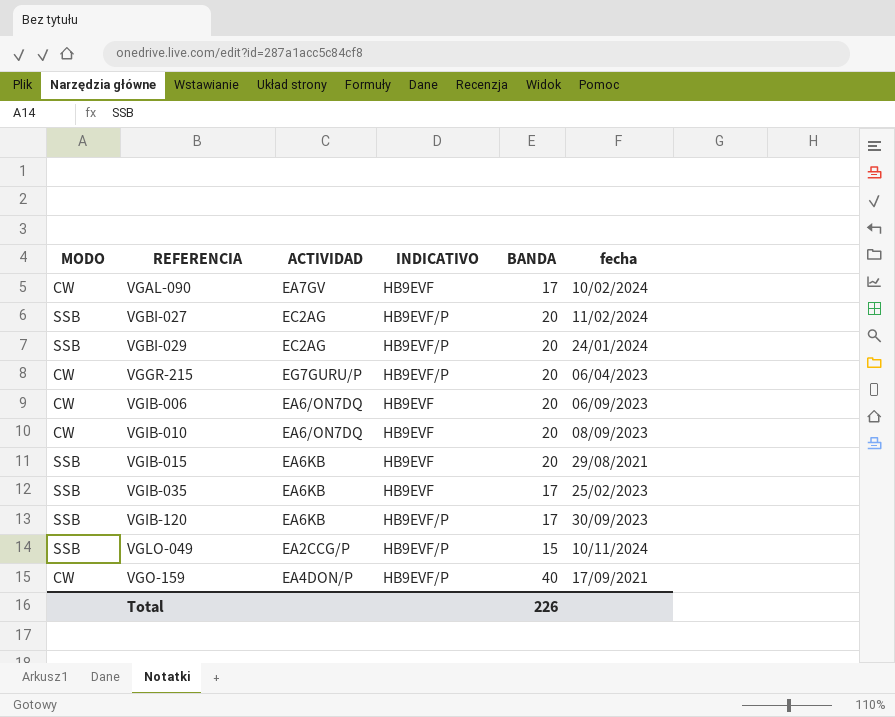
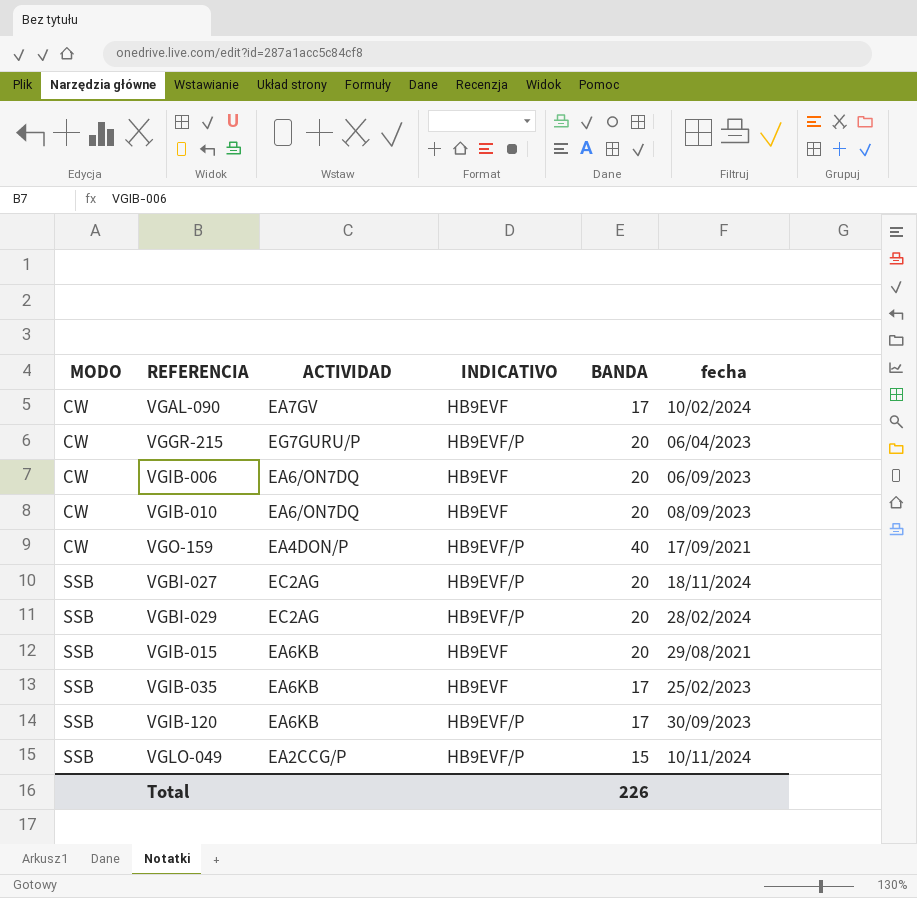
row order: REFERENCIA ascending -> MODO ascending
VGBI-027 | fecha: 11/02/2024 -> 18/11/2024
VGBI-029 | fecha: 24/01/2024 -> 28/02/2024

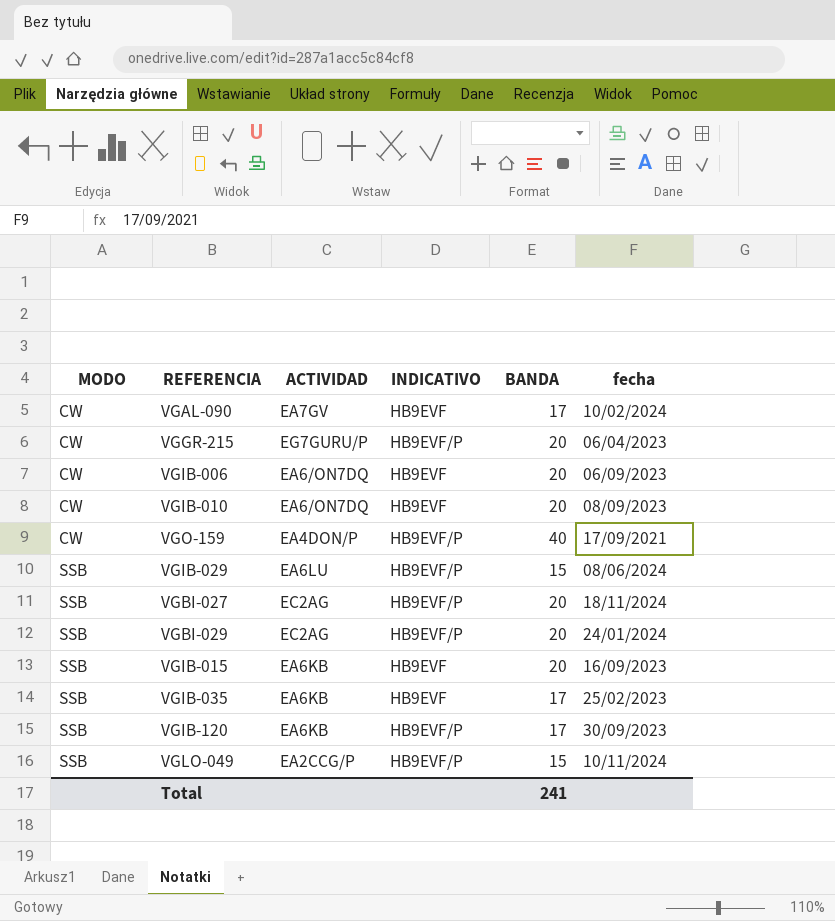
row VGIB-029: none -> SSB | EA6LU | HB9EVF/P | 15 | 08/06/2024
VGBI-029 | fecha: 28/02/2024 -> 24/01/2024
VGIB-015 | fecha: 29/08/2021 -> 16/09/2023
Total | BANDA: 226 -> 241

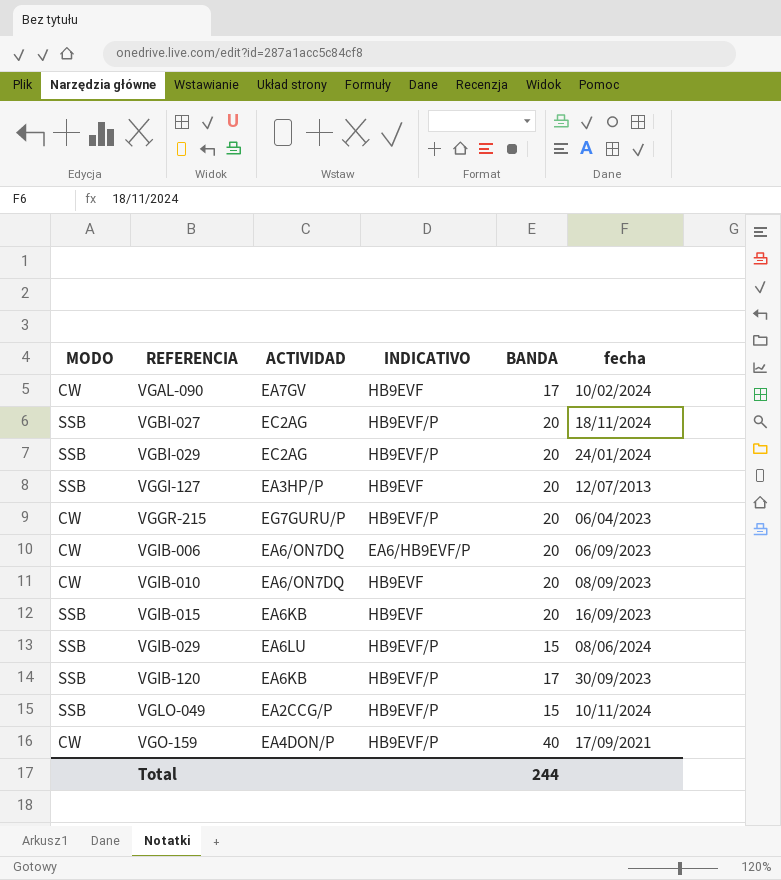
row order: MODO ascending -> REFERENCIA ascending
row VGIB-035: SSB | EA6KB | HB9EVF | 17 | 25/02/2023 -> none
row VGGI-127: none -> SSB | EA3HP/P | HB9EVF | 20 | 12/07/2013
VGIB-006 | INDICATIVO: HB9EVF -> EA6/HB9EVF/P
Total | BANDA: 241 -> 244

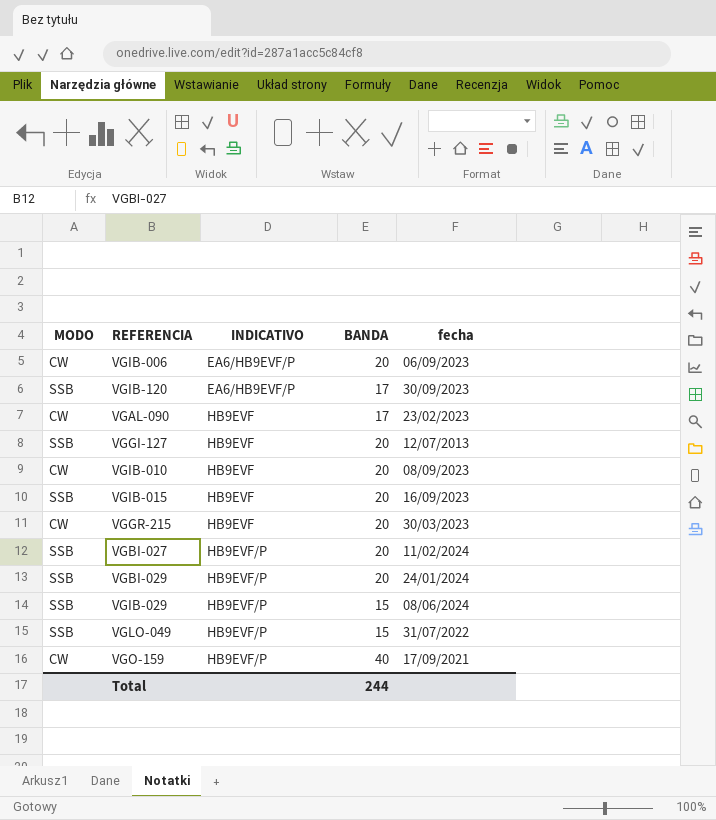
row order: REFERENCIA ascending -> INDICATIVO ascending
column ACTIVIDAD | position: 3 -> none
VGIB-120 | INDICATIVO: HB9EVF/P -> EA6/HB9EVF/P
VGAL-090 | fecha: 10/02/2024 -> 23/02/2023
VGGR-215 | INDICATIVO: HB9EVF/P -> HB9EVF
VGGR-215 | fecha: 06/04/2023 -> 30/03/2023
VGBI-027 | fecha: 18/11/2024 -> 11/02/2024
VGLO-049 | fecha: 10/11/2024 -> 31/07/2022

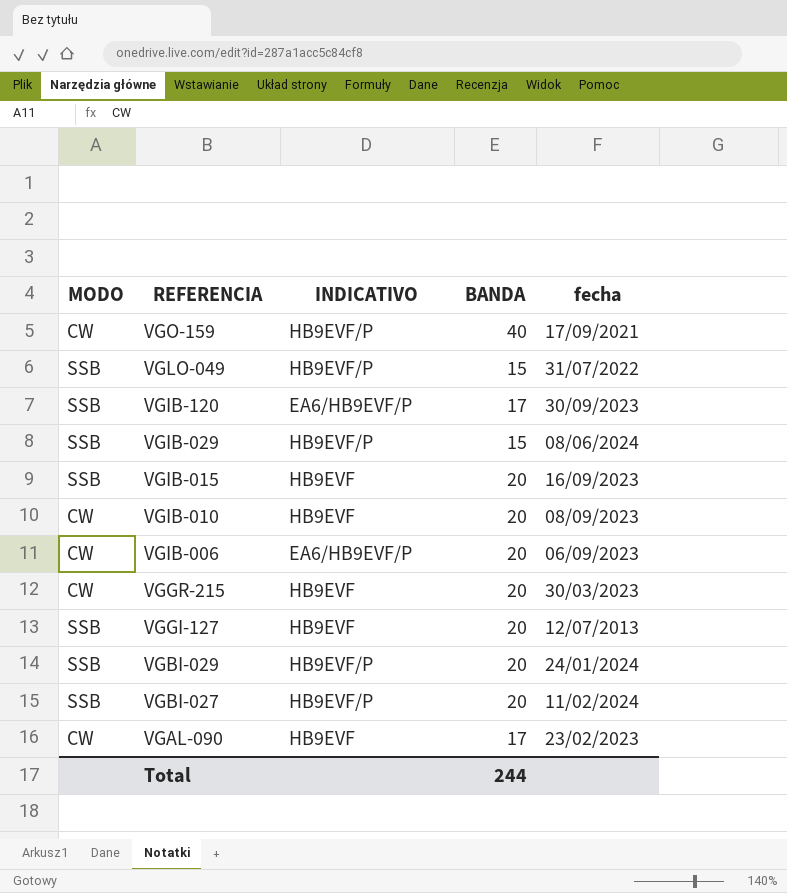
row order: INDICATIVO ascending -> REFERENCIA descending

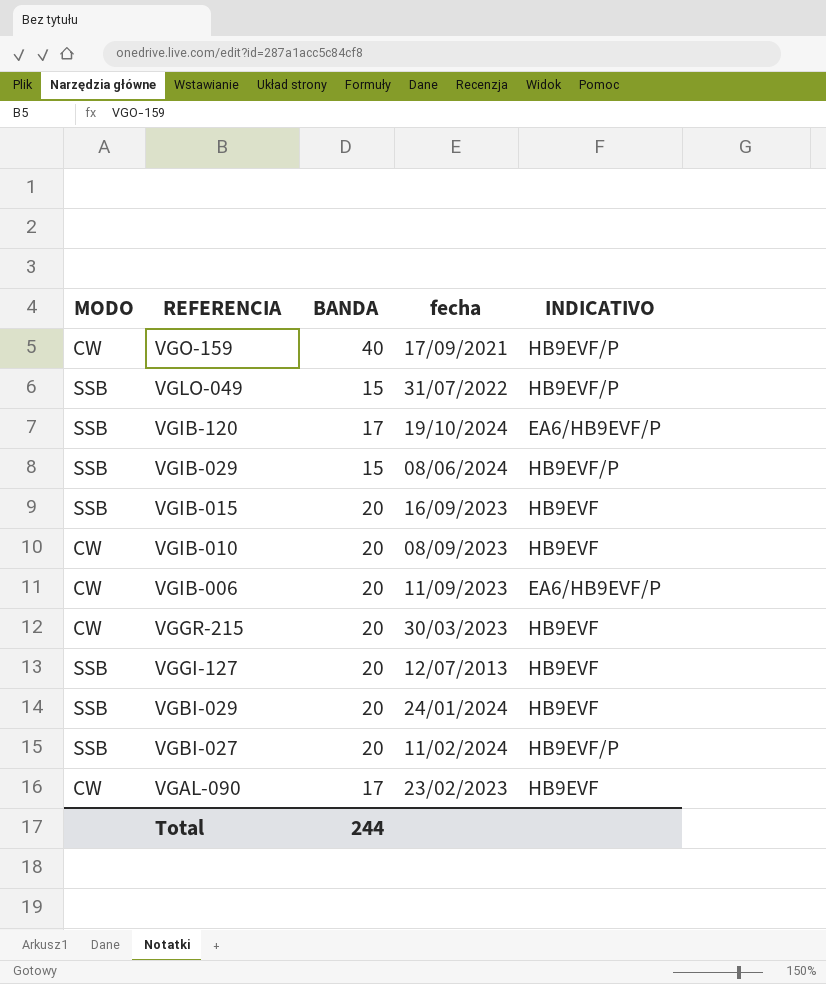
column INDICATIVO | position: 3 -> 5
VGIB-120 | fecha: 30/09/2023 -> 19/10/2024
VGIB-006 | fecha: 06/09/2023 -> 11/09/2023
VGBI-029 | INDICATIVO: HB9EVF/P -> HB9EVF

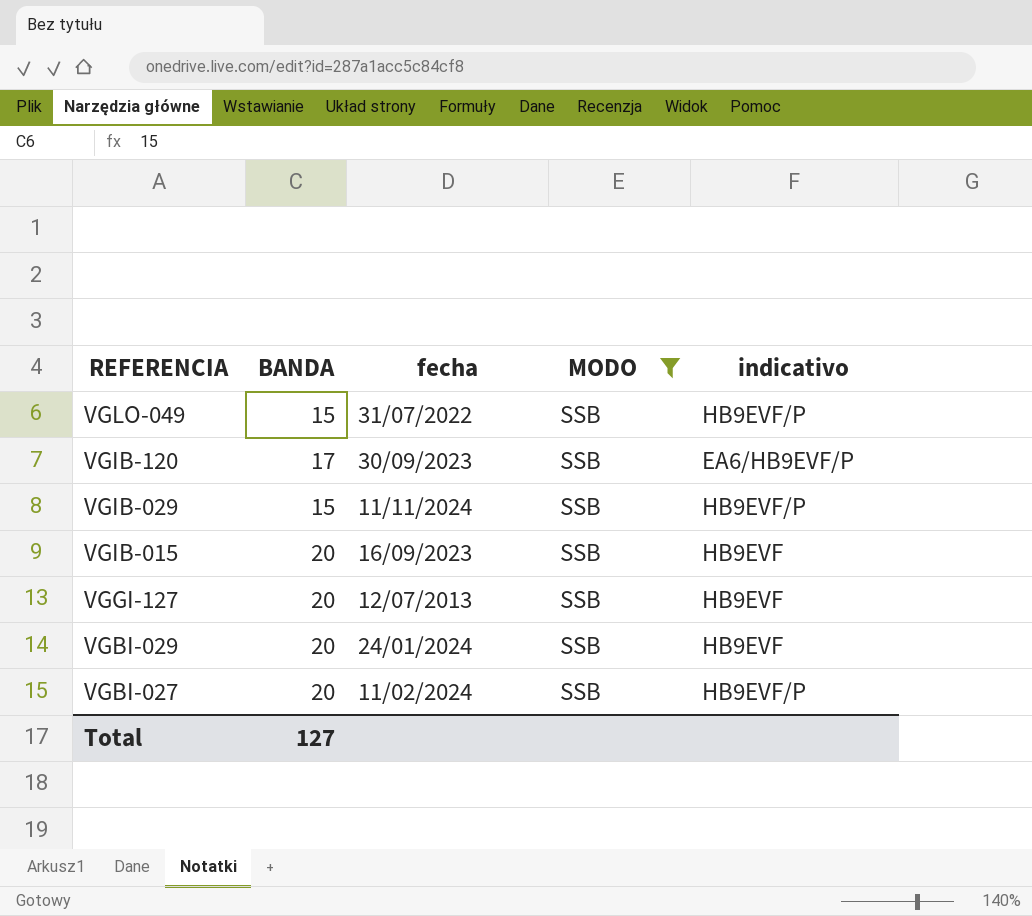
filter: none -> MODO = SSB
column MODO | position: 1 -> 4
column name: INDICATIVO -> indicativo
VGIB-120 | fecha: 19/10/2024 -> 30/09/2023
VGIB-029 | fecha: 08/06/2024 -> 11/11/2024
Total | BANDA: 244 -> 127

